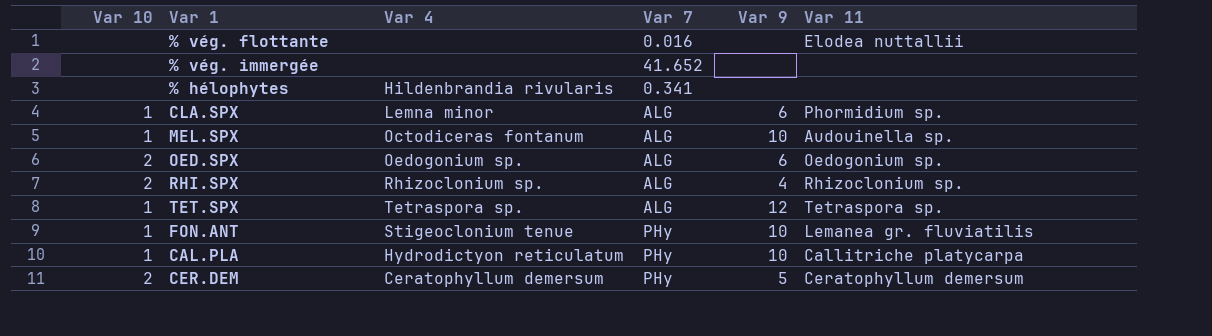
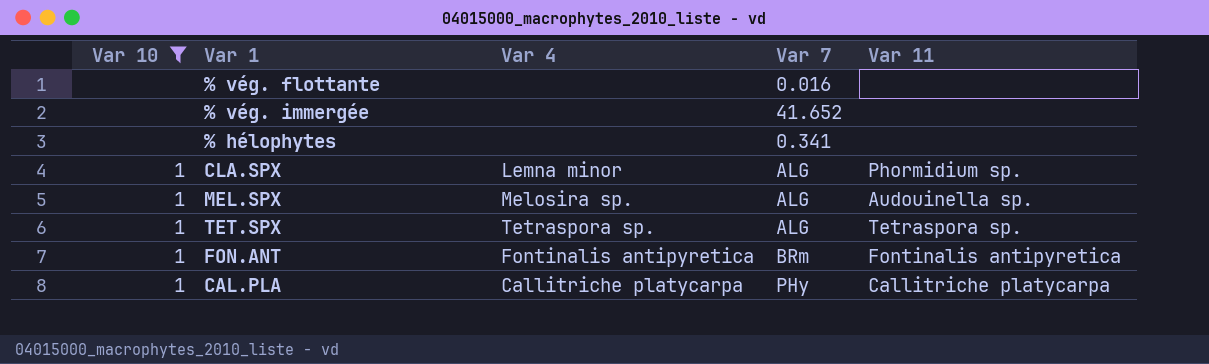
filter: none -> Var 10 != 2
column Var 9 | position: 5 -> none
% vég. flottante | Var 11: Elodea nuttallii -> none
% hélophytes | Var 4: Hildenbrandia rivularis -> none
MEL.SPX | Var 4: Octodiceras fontanum -> Melosira sp.
FON.ANT | Var 4: Stigeoclonium tenue -> Fontinalis antipyretica
FON.ANT | Var 7: PHy -> BRm
FON.ANT | Var 11: Lemanea gr. fluviatilis -> Fontinalis antipyretica
CAL.PLA | Var 4: Hydrodictyon reticulatum -> Callitriche platycarpa

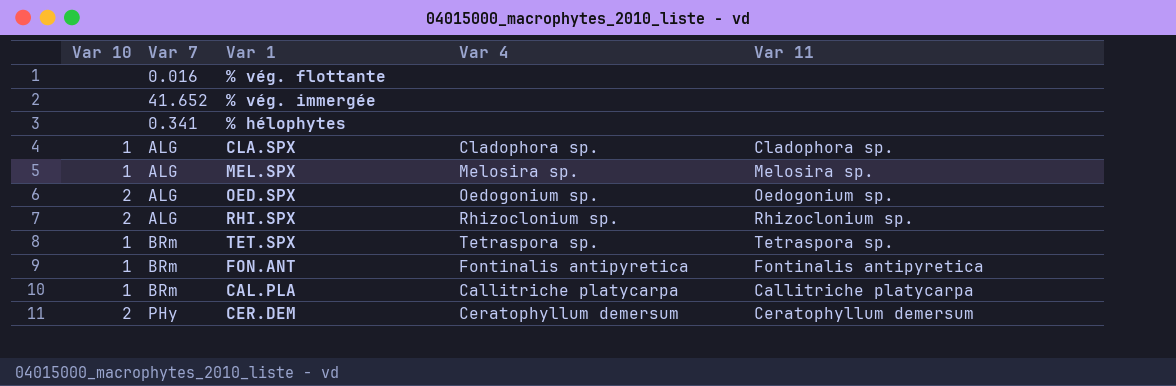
filter: Var 10 != 2 -> none
column Var 7 | position: 4 -> 2
CLA.SPX | Var 4: Lemna minor -> Cladophora sp.
CLA.SPX | Var 11: Phormidium sp. -> Cladophora sp.
MEL.SPX | Var 11: Audouinella sp. -> Melosira sp.
TET.SPX | Var 7: ALG -> BRm
CAL.PLA | Var 7: PHy -> BRm

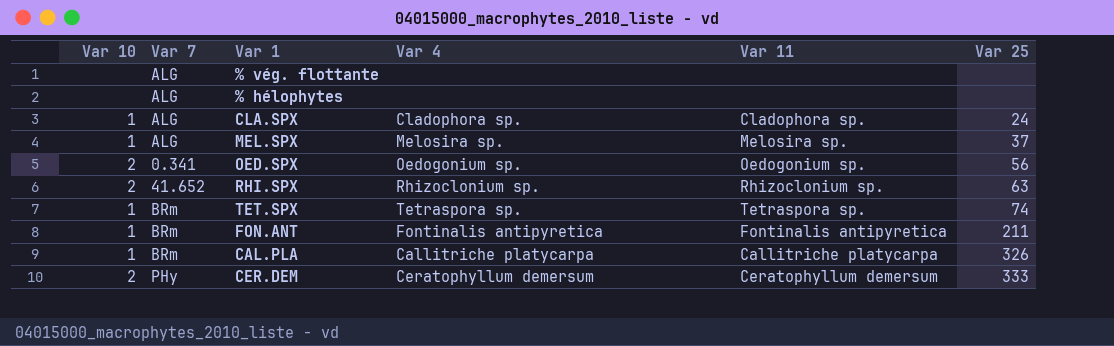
column Var 25 | position: none -> 6
row % vég. immergée: none | 41.652 | none | none -> none
% vég. flottante | Var 7: 0.016 -> ALG
% hélophytes | Var 7: 0.341 -> ALG
OED.SPX | Var 7: ALG -> 0.341
RHI.SPX | Var 7: ALG -> 41.652

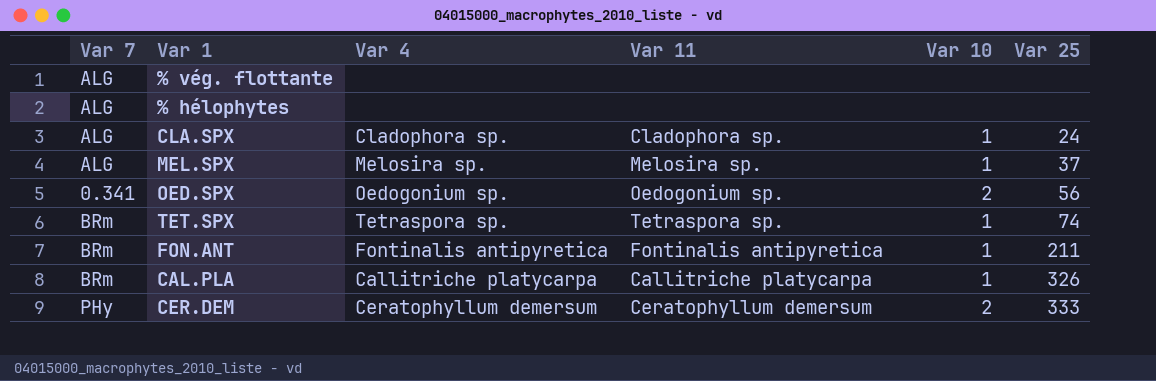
column Var 10 | position: 1 -> 5
row RHI.SPX: 2 | 41.652 | Rhizoclonium sp. | Rhizoclonium sp. | 63 -> none

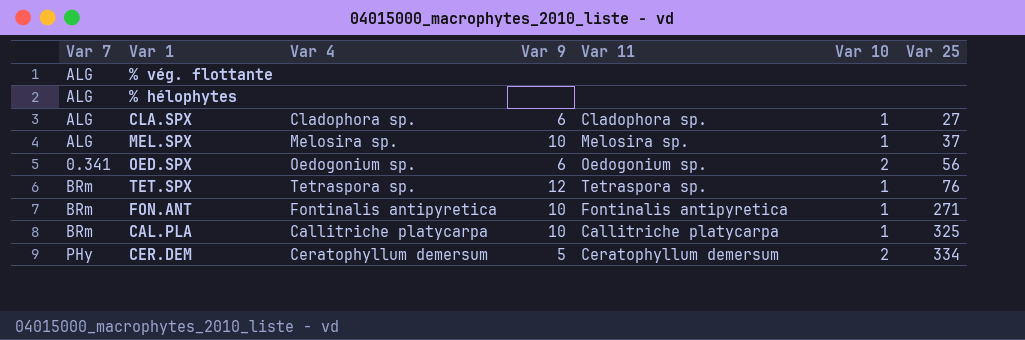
column Var 9 | position: none -> 4
CLA.SPX | Var 25: 24 -> 27
TET.SPX | Var 25: 74 -> 76
FON.ANT | Var 25: 211 -> 271
CAL.PLA | Var 25: 326 -> 325
CER.DEM | Var 25: 333 -> 334

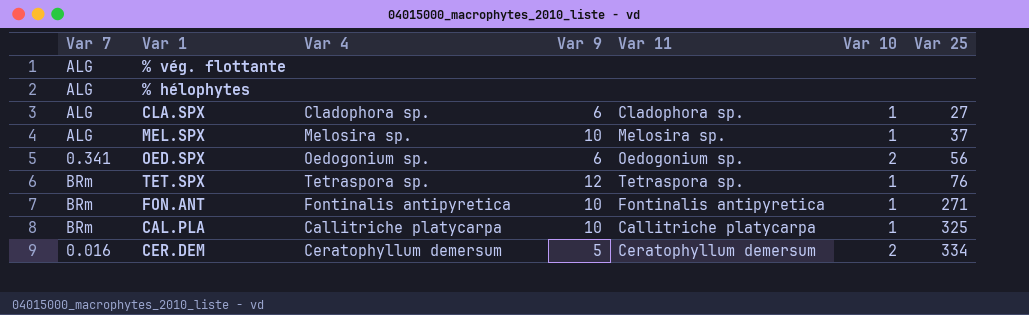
CER.DEM | Var 7: PHy -> 0.016

